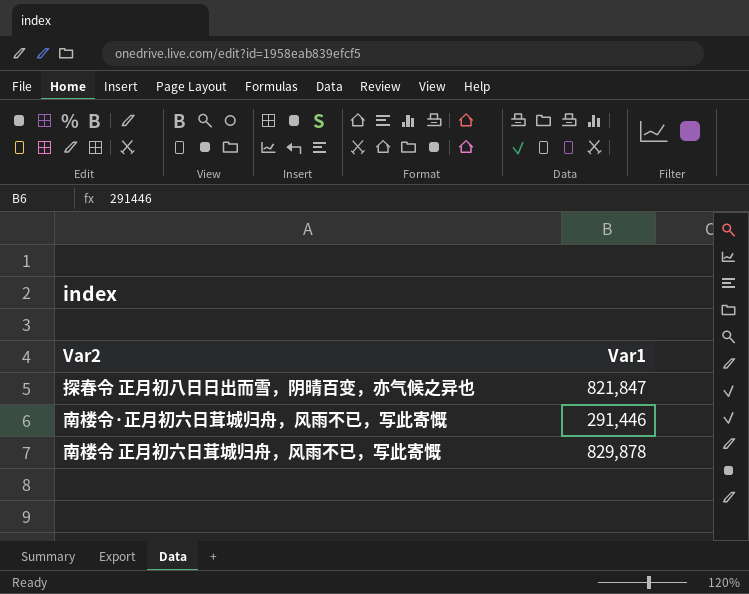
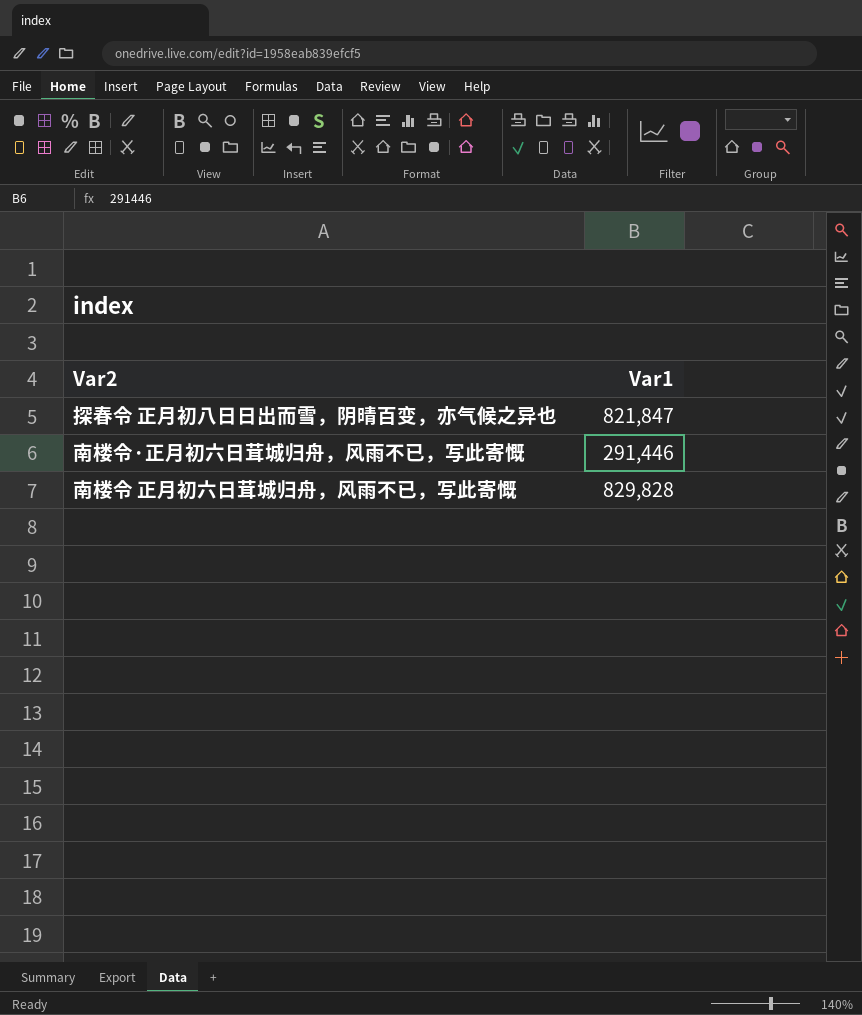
南楼令 正月初六日茸城归舟，风雨不已，写此寄慨 | Var1: 829,878 -> 829,828

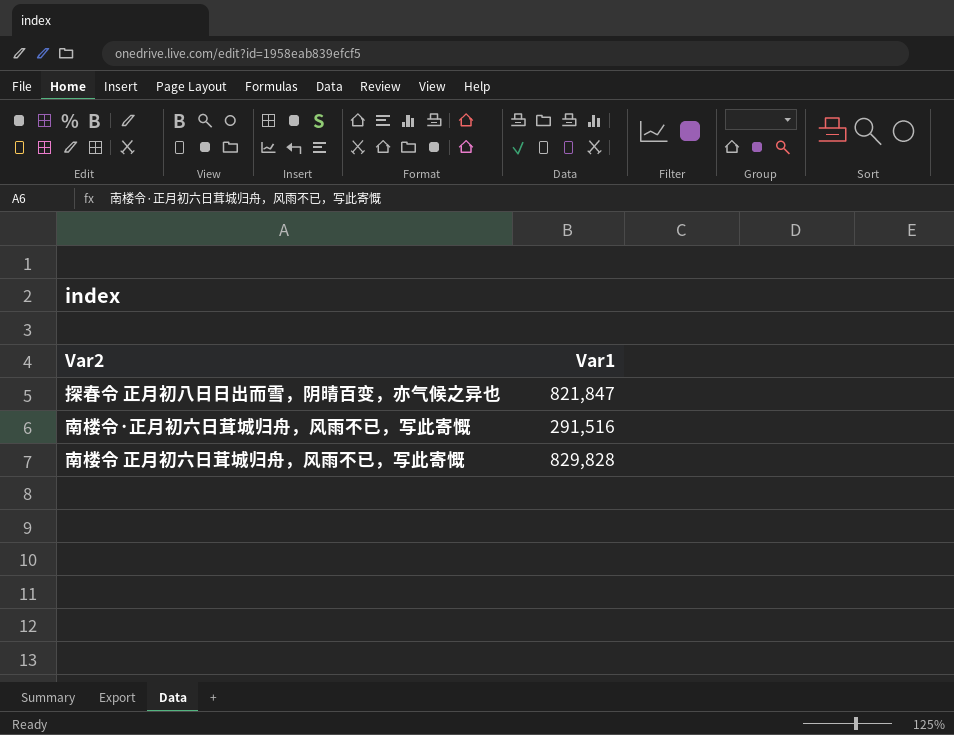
南楼令·正月初六日茸城归舟，风雨不已，写此寄慨 | Var1: 291,446 -> 291,516

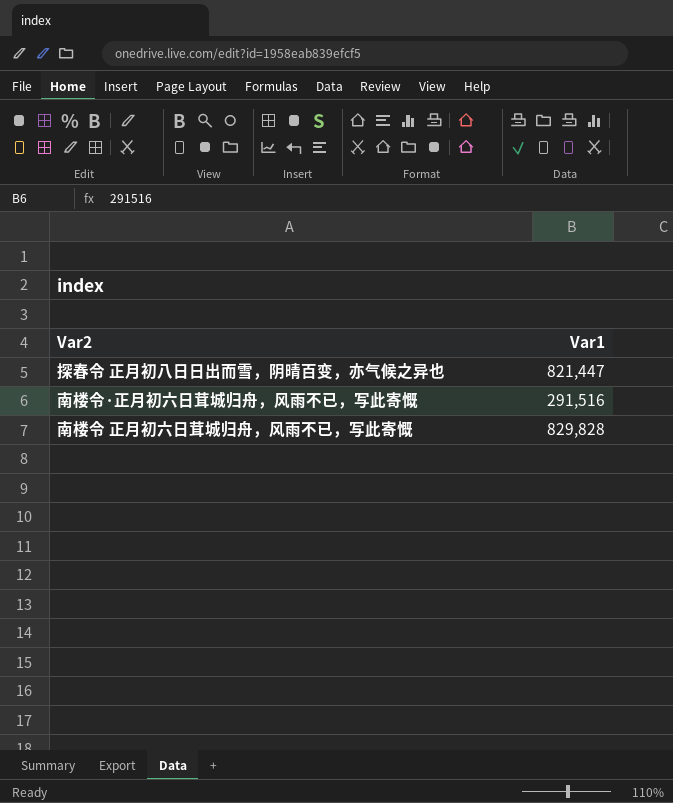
探春令 正月初八日日出而雪，阴晴百变，亦气候之异也 | Var1: 821,847 -> 821,447

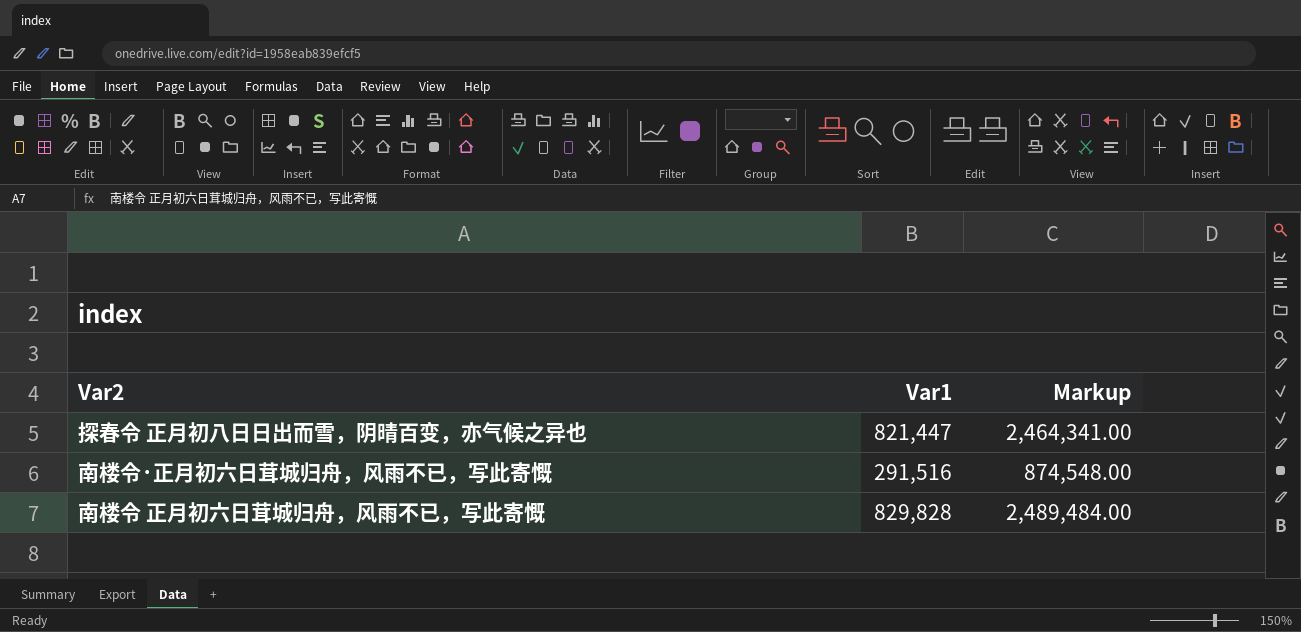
column Markup | formula: none -> [Var1] * 3

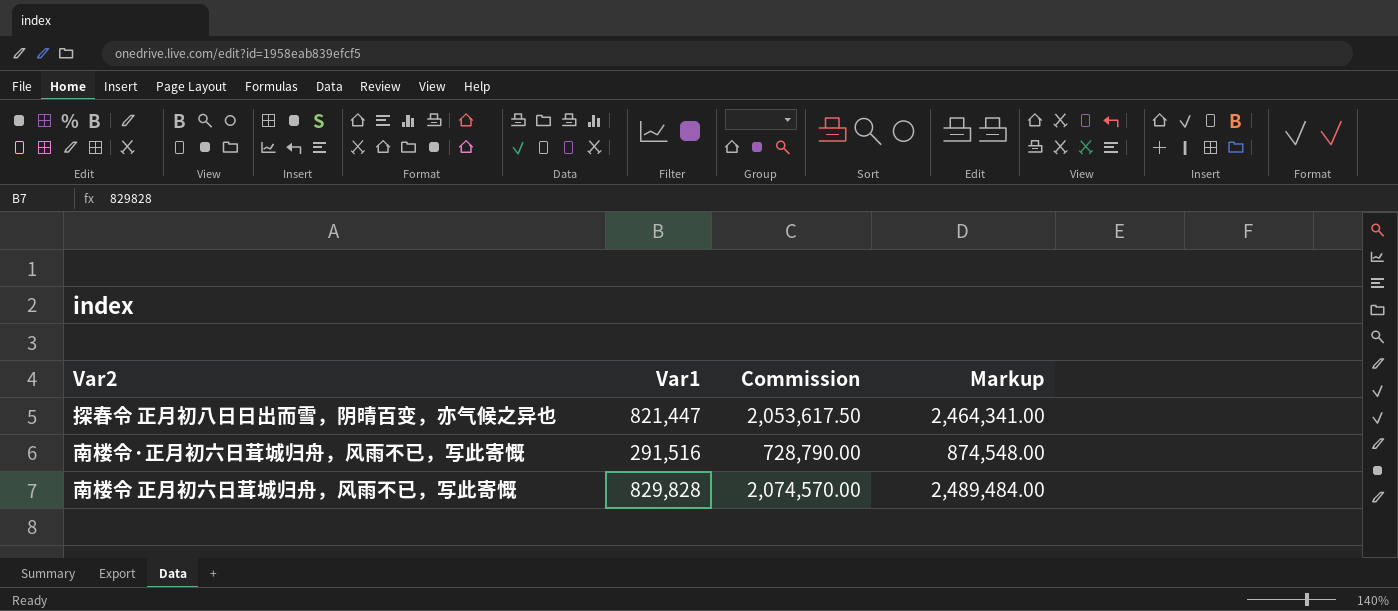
column Commission | formula: none -> [Var1] * 2.5

